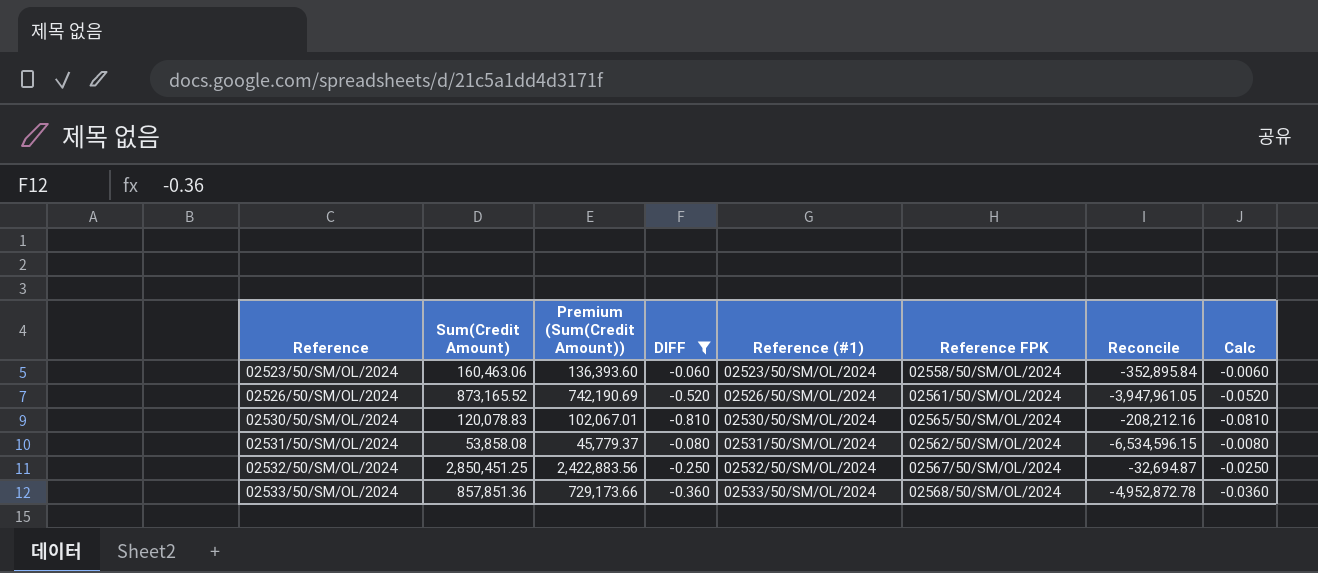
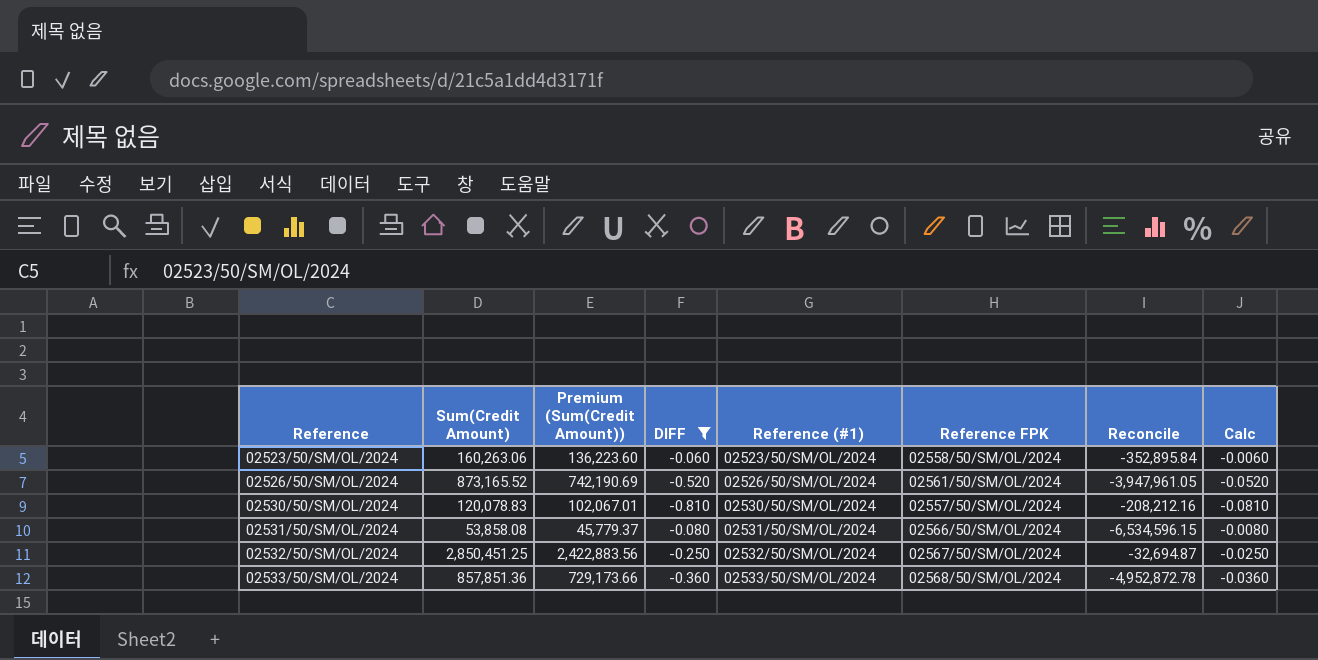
02523/50/SM/OL/2024 | Sum(Credit Amount): 160,463.06 -> 160,263.06
02523/50/SM/OL/2024 | Premium (Sum(Credit Amount)): 136,393.60 -> 136,223.60
02530/50/SM/OL/2024 | Reference FPK: 02565/50/SM/OL/2024 -> 02557/50/SM/OL/2024
02531/50/SM/OL/2024 | Reference FPK: 02562/50/SM/OL/2024 -> 02566/50/SM/OL/2024

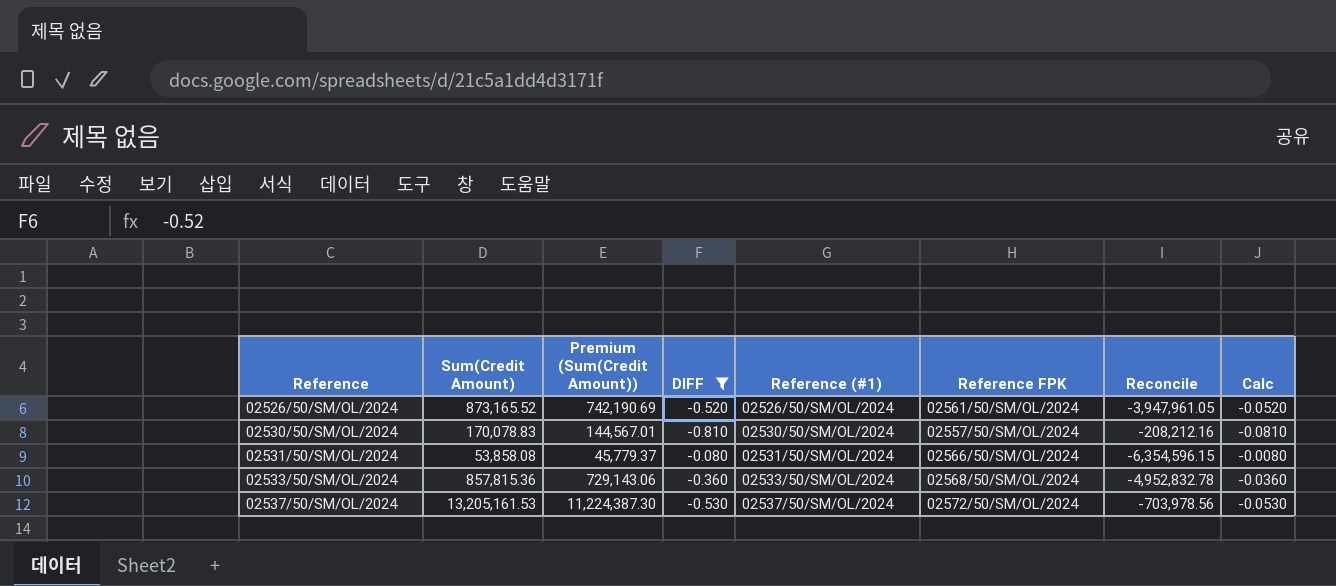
row 02523/50/SM/OL/2024: 160,263.06 | 136,223.60 | -0.060 | 02523/50/SM/OL/2024 | 02558/50/SM/OL/2024 | -352,895.84 | -0.0060 -> none
row 02532/50/SM/OL/2024: 2,850,451.25 | 2,422,883.56 | -0.250 | 02532/50/SM/OL/2024 | 02567/50/SM/OL/2024 | -32,694.87 | -0.0250 -> none
02530/50/SM/OL/2024 | Sum(Credit Amount): 120,078.83 -> 170,078.83
02530/50/SM/OL/2024 | Premium (Sum(Credit Amount)): 102,067.01 -> 144,567.01
02531/50/SM/OL/2024 | Reconcile: -6,534,596.15 -> -6,354,596.15
02533/50/SM/OL/2024 | Sum(Credit Amount): 857,851.36 -> 857,815.36
02533/50/SM/OL/2024 | Premium (Sum(Credit Amount)): 729,173.66 -> 729,143.06
02533/50/SM/OL/2024 | Reconcile: -4,952,872.78 -> -4,952,832.78
row 02537/50/SM/OL/2024: none -> 13,205,161.53 | 11,224,387.30 | -0.530 | 02537/50/SM/OL/2024 | 02572/50/SM/OL/2024 | -703,978.56 | -0.0530

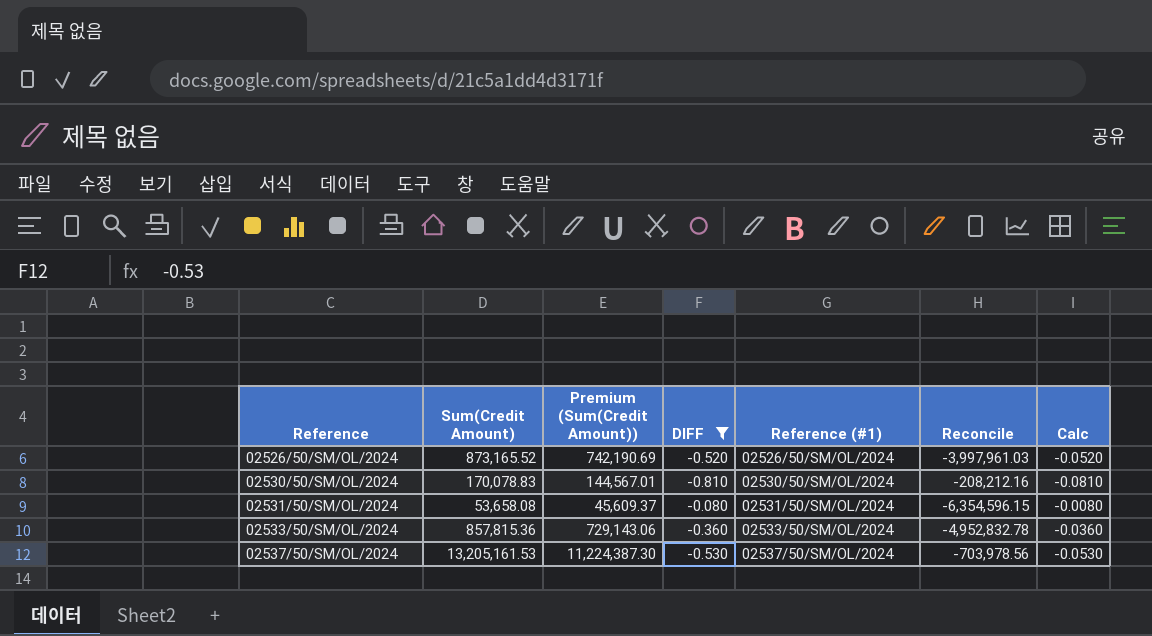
column Reference FPK | position: 6 -> none
02526/50/SM/OL/2024 | Reconcile: -3,947,961.05 -> -3,997,961.03
02531/50/SM/OL/2024 | Sum(Credit Amount): 53,858.08 -> 53,658.08
02531/50/SM/OL/2024 | Premium (Sum(Credit Amount)): 45,779.37 -> 45,609.37

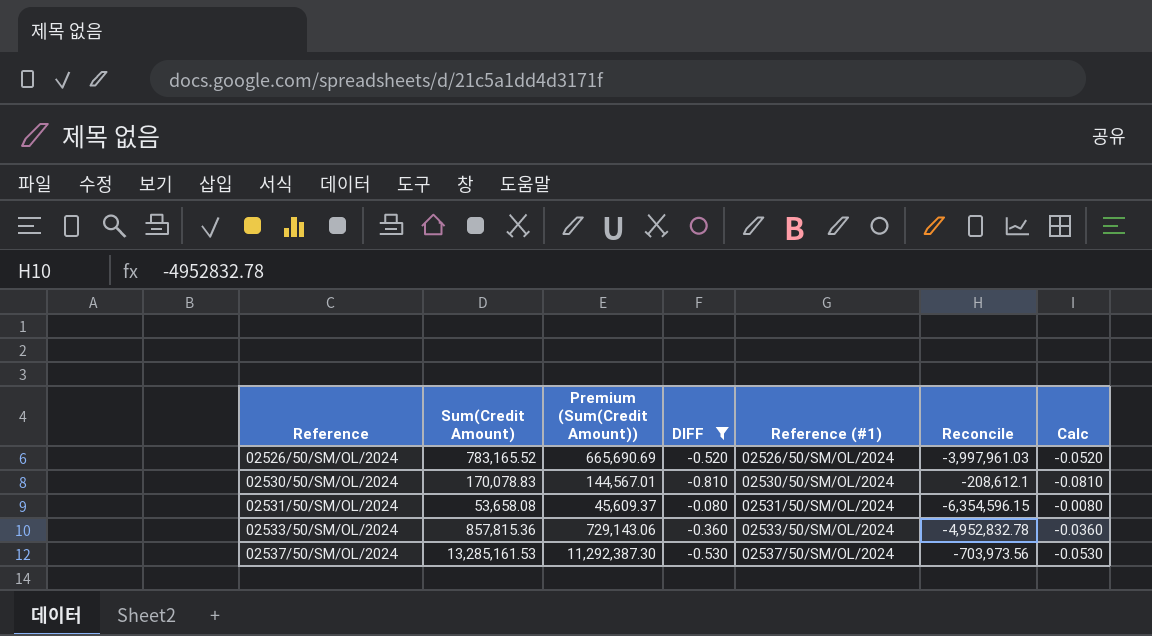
02526/50/SM/OL/2024 | Sum(Credit Amount): 873,165.52 -> 783,165.52
02526/50/SM/OL/2024 | Premium (Sum(Credit Amount)): 742,190.69 -> 665,690.69
02530/50/SM/OL/2024 | Reconcile: -208,212.16 -> -208,612.1
02537/50/SM/OL/2024 | Sum(Credit Amount): 13,205,161.53 -> 13,285,161.53
02537/50/SM/OL/2024 | Premium (Sum(Credit Amount)): 11,224,387.30 -> 11,292,387.30
02537/50/SM/OL/2024 | Reconcile: -703,978.56 -> -703,973.56

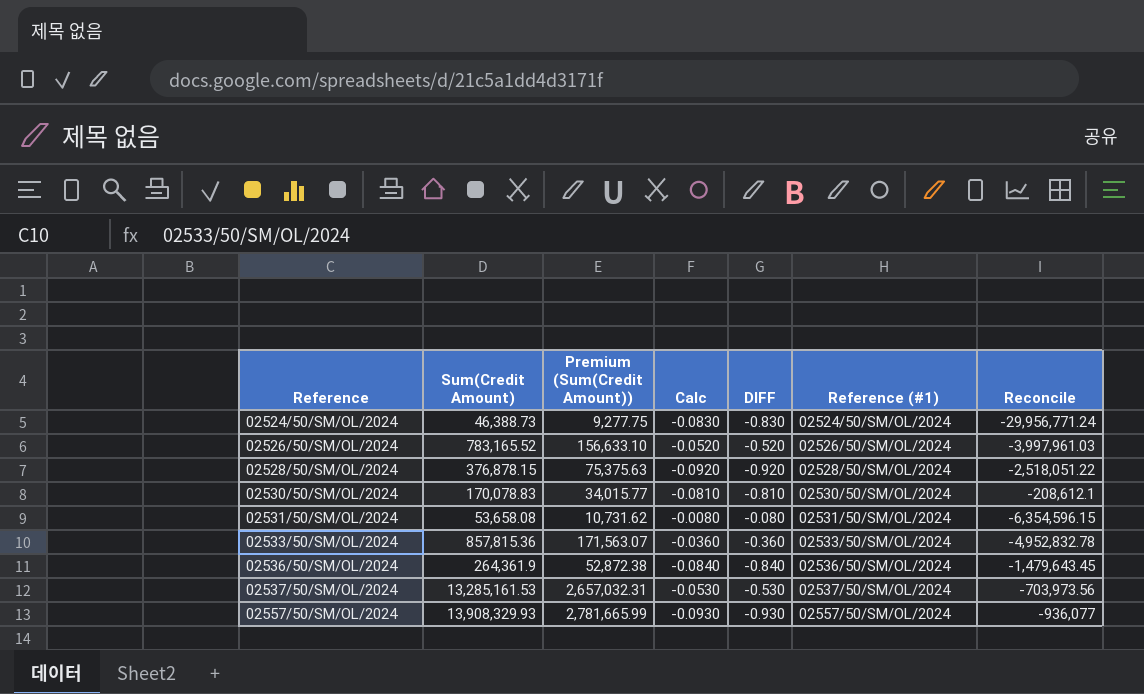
filter: DIFF >= -0.810 -> none
column Premium (Sum(Credit Amount)) | formula: [Sum(Credit Amount)] * 0.85 -> [Sum(Credit Amount)] * 0.2
column Calc | position: 7 -> 4

